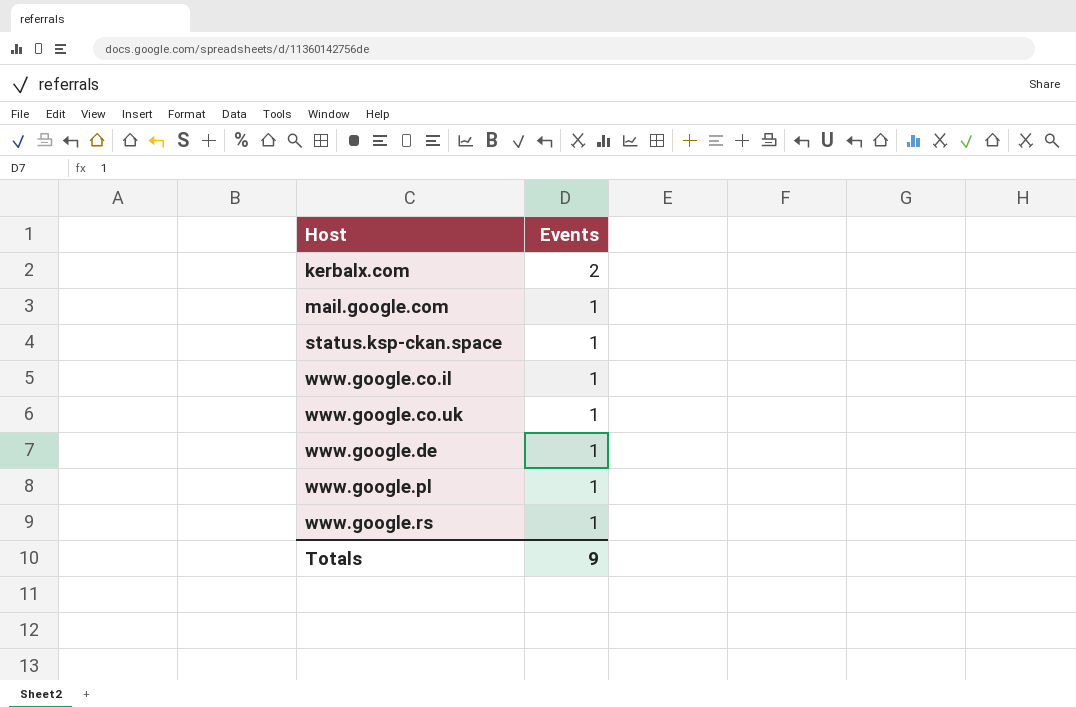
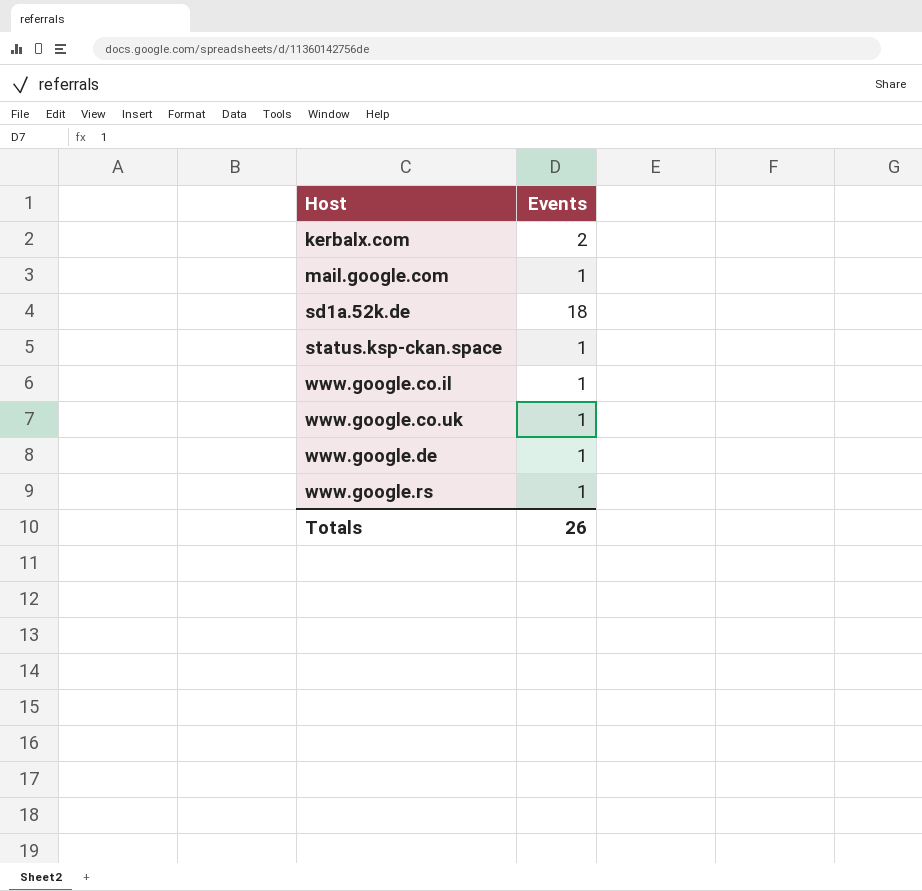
row www.google.pl: 1 -> none
row sd1a.52k.de: none -> 18
Totals | Events: 9 -> 26

